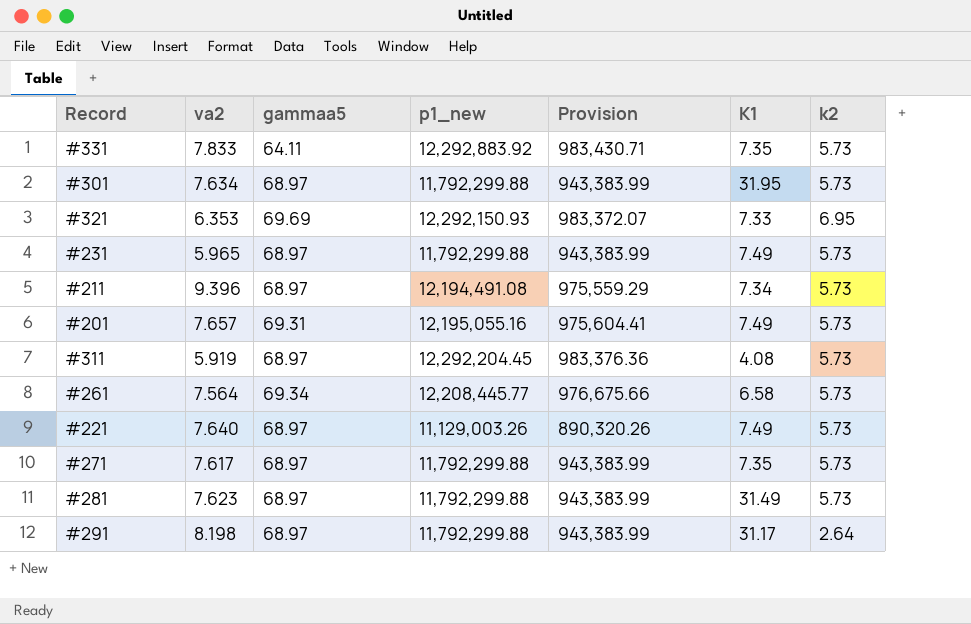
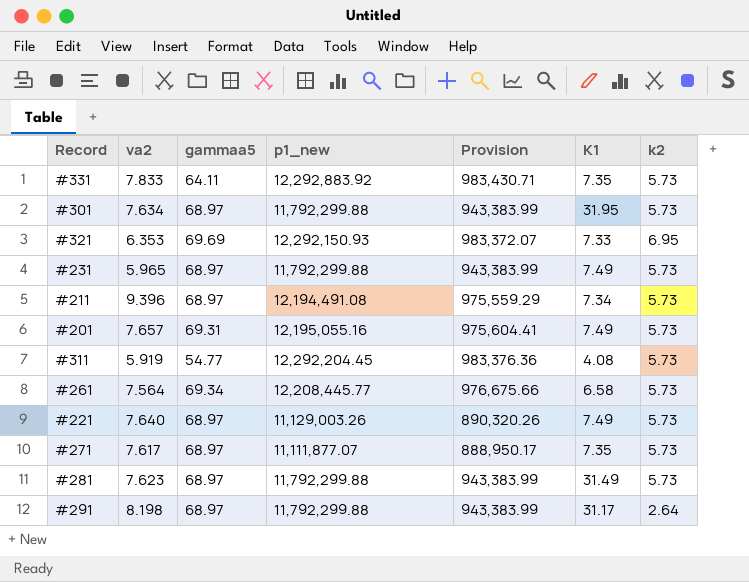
#311 | gammaa5: 68.97 -> 54.77
#271 | p1_new: 11,792,299.88 -> 11,111,877.07
#271 | Provision: 943,383.99 -> 888,950.17

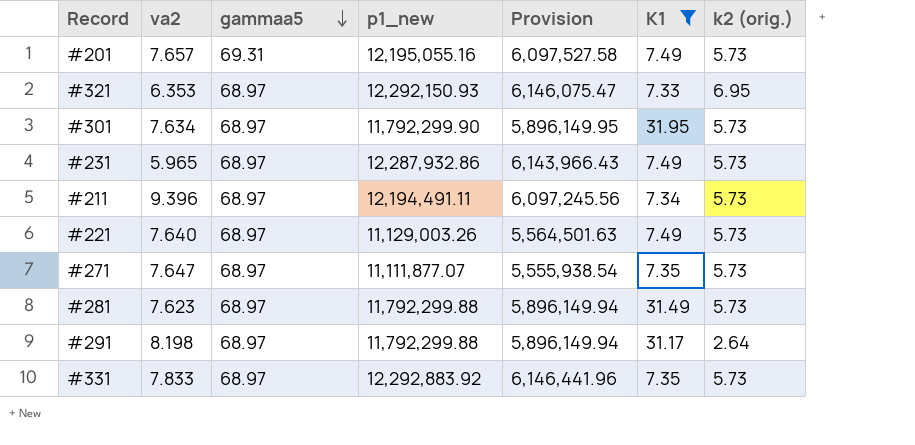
filter: none -> K1 >= 7.33
row order: none -> gammaa5 descending
column Provision | formula: [p1_new] * 0.08 -> [p1_new] * 0.5
column name: k2 -> k2 (orig.)
#321 | gammaa5: 69.69 -> 68.97
#301 | p1_new: 11,792,299.88 -> 11,792,299.90
#231 | p1_new: 11,792,299.88 -> 12,287,932.86
#211 | p1_new: 12,194,491.08 -> 12,194,491.11
#271 | va2: 7.617 -> 7.647
#331 | gammaa5: 64.11 -> 68.97

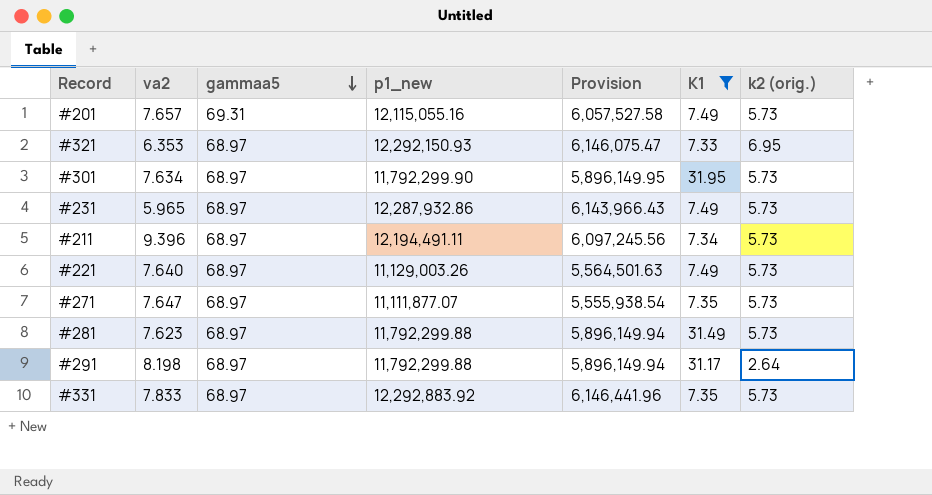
#201 | p1_new: 12,195,055.16 -> 12,115,055.16
#201 | Provision: 6,097,527.58 -> 6,057,527.58

